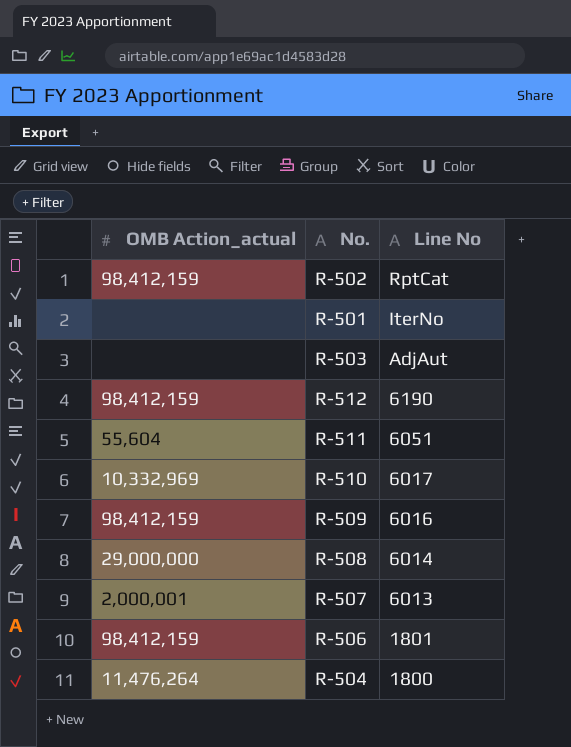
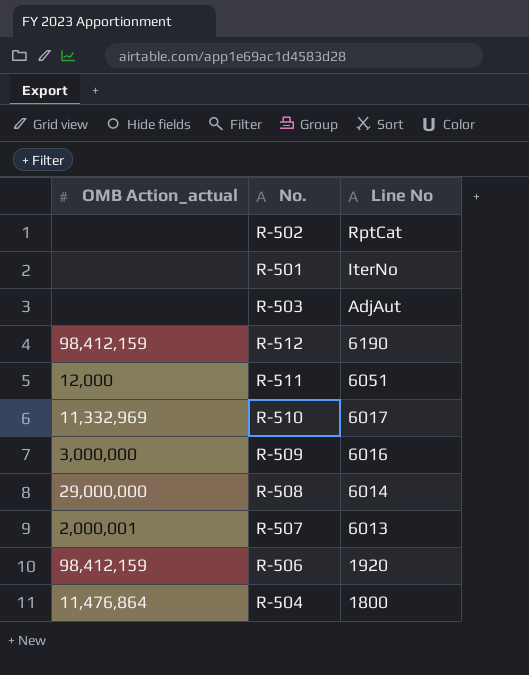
R-502 | OMB Action_actual: 98,412,159 -> none
R-511 | OMB Action_actual: 55,604 -> 12,000
R-510 | OMB Action_actual: 10,332,969 -> 11,332,969
R-509 | OMB Action_actual: 98,412,159 -> 3,000,000
R-506 | Line No: 1801 -> 1920
R-504 | OMB Action_actual: 11,476,264 -> 11,476,864

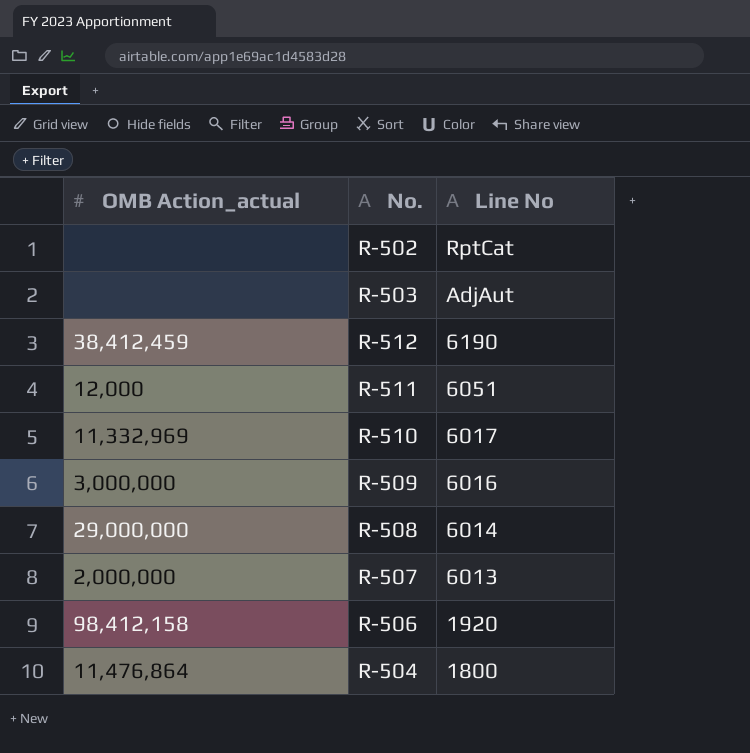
row R-501: none | IterNo -> none
R-512 | OMB Action_actual: 98,412,159 -> 38,412,459
R-507 | OMB Action_actual: 2,000,001 -> 2,000,000
R-506 | OMB Action_actual: 98,412,159 -> 98,412,158

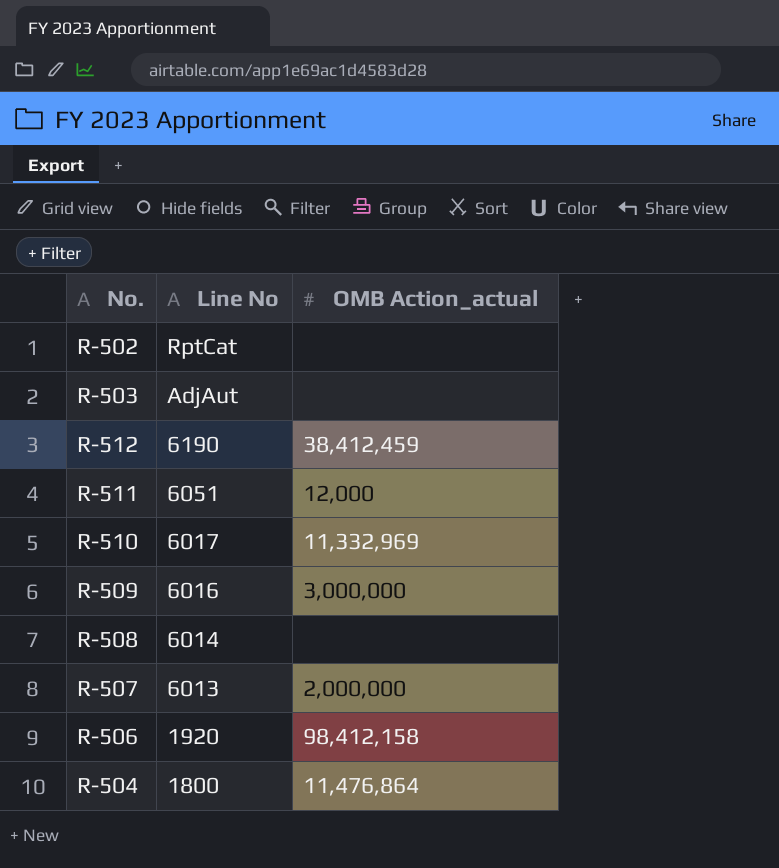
column OMB Action_actual | position: 1 -> 3
R-508 | OMB Action_actual: 29,000,000 -> none

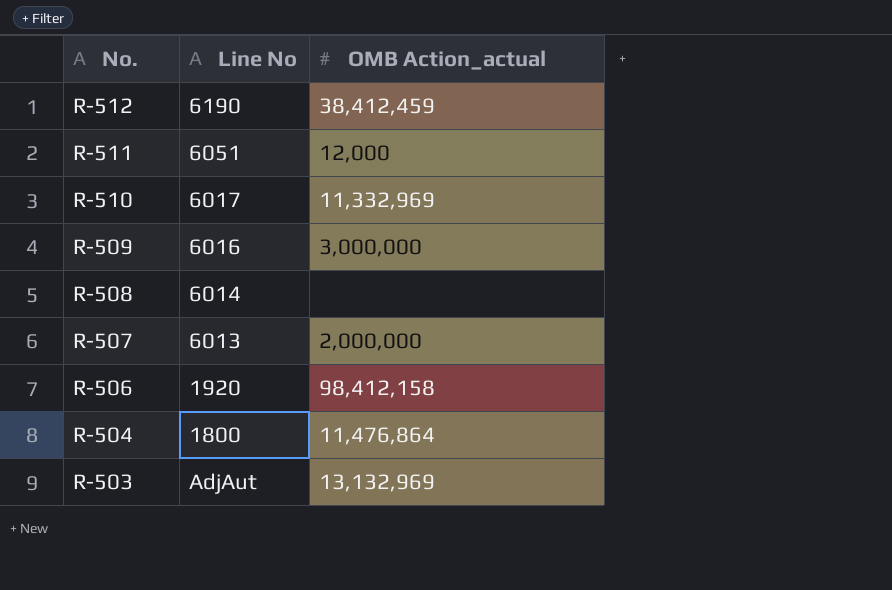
row order: Line No descending -> No. descending
row R-502: RptCat | none -> none
R-503 | OMB Action_actual: none -> 13,132,969

